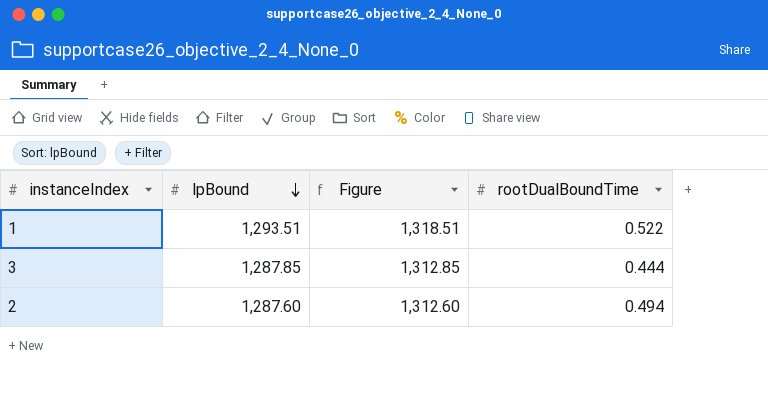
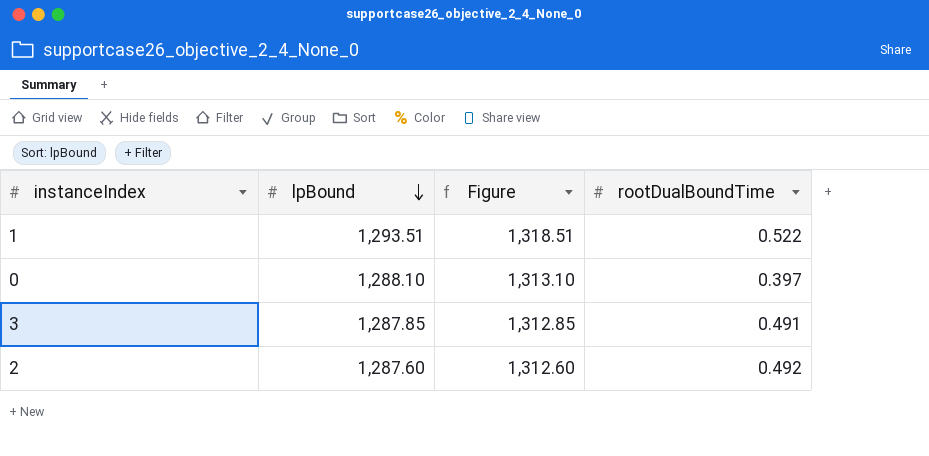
row 0: none -> 1,288.10 | 1,313.10 | 0.397
3 | rootDualBoundTime: 0.444 -> 0.491
2 | rootDualBoundTime: 0.494 -> 0.492

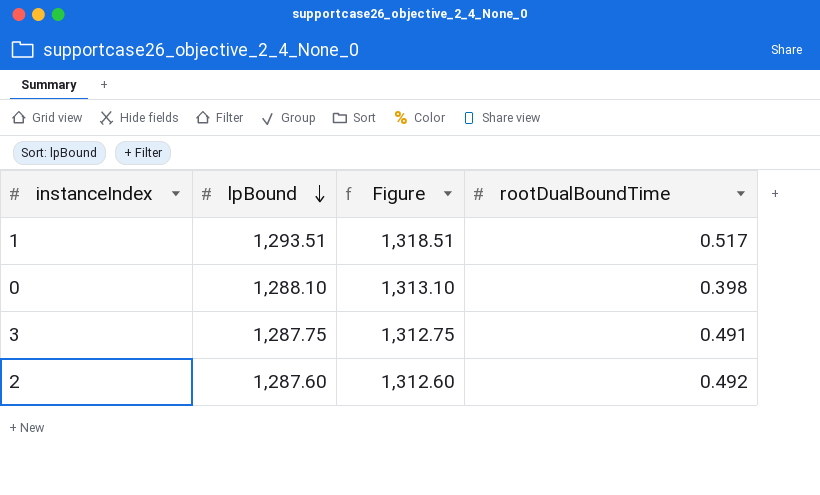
1 | rootDualBoundTime: 0.522 -> 0.517
0 | rootDualBoundTime: 0.397 -> 0.398
3 | lpBound: 1,287.85 -> 1,287.75
3 | Figure: 1,312.85 -> 1,312.75

